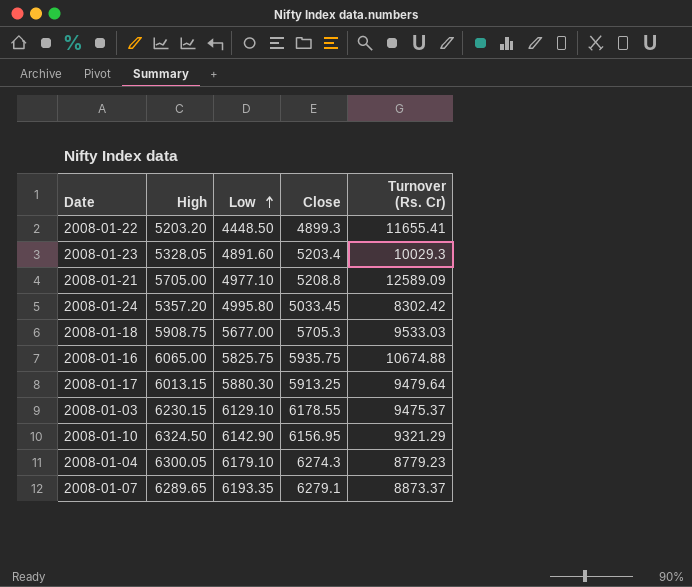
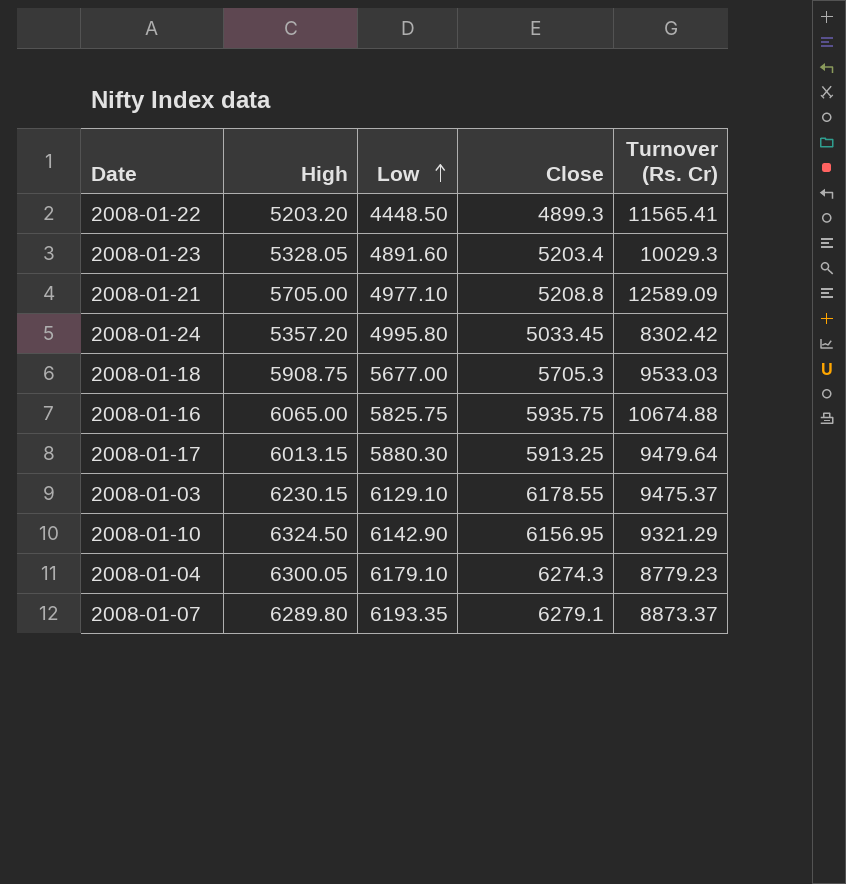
2008-01-22 | Turnover (Rs. Cr): 11655.41 -> 11565.41
2008-01-07 | High: 6289.65 -> 6289.80

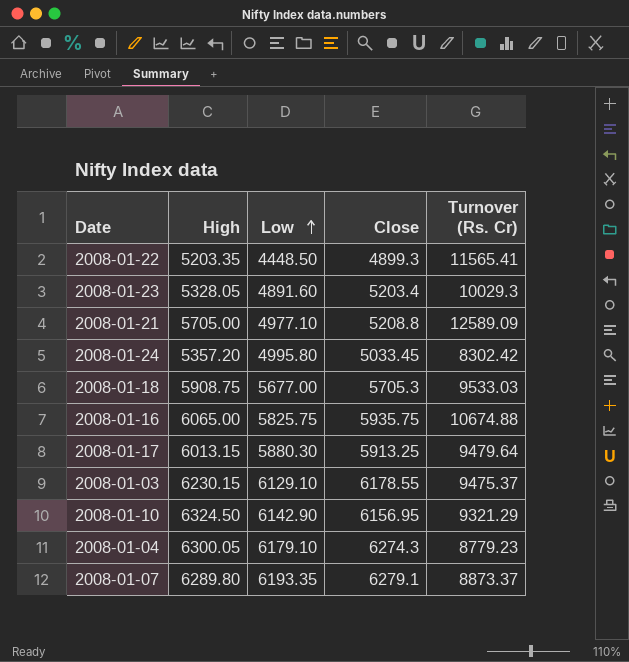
2008-01-22 | High: 5203.20 -> 5203.35

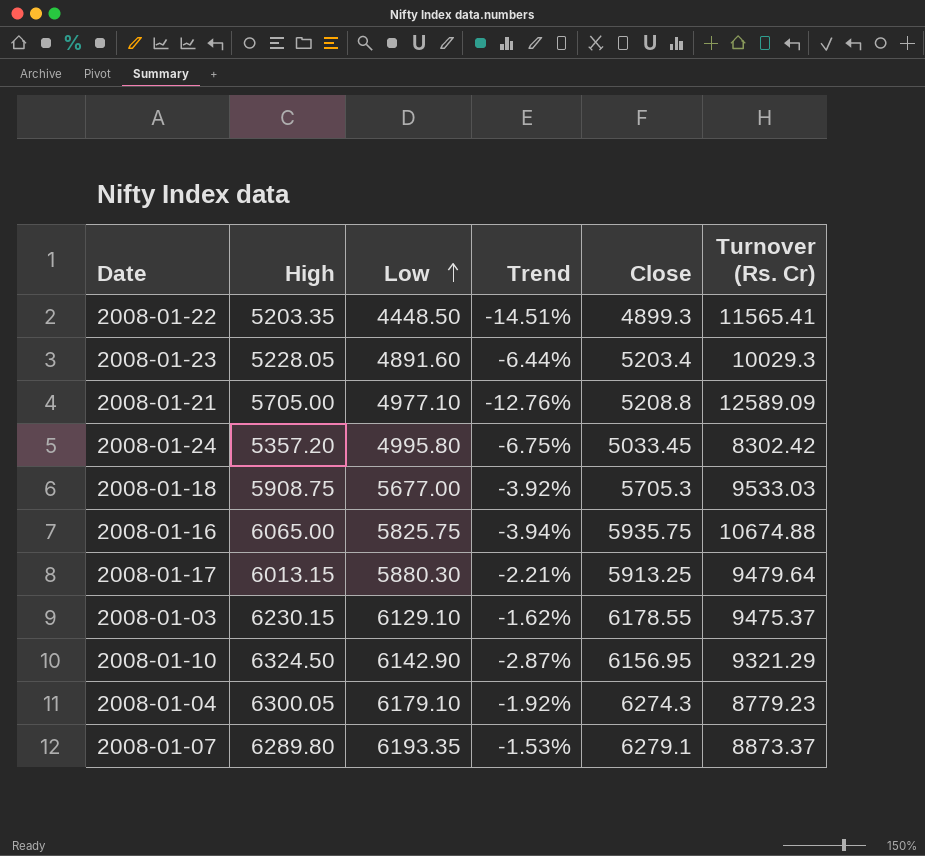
column Trend | formula: none -> ([Low] - [High]) / [High]
2008-01-23 | High: 5328.05 -> 5228.05

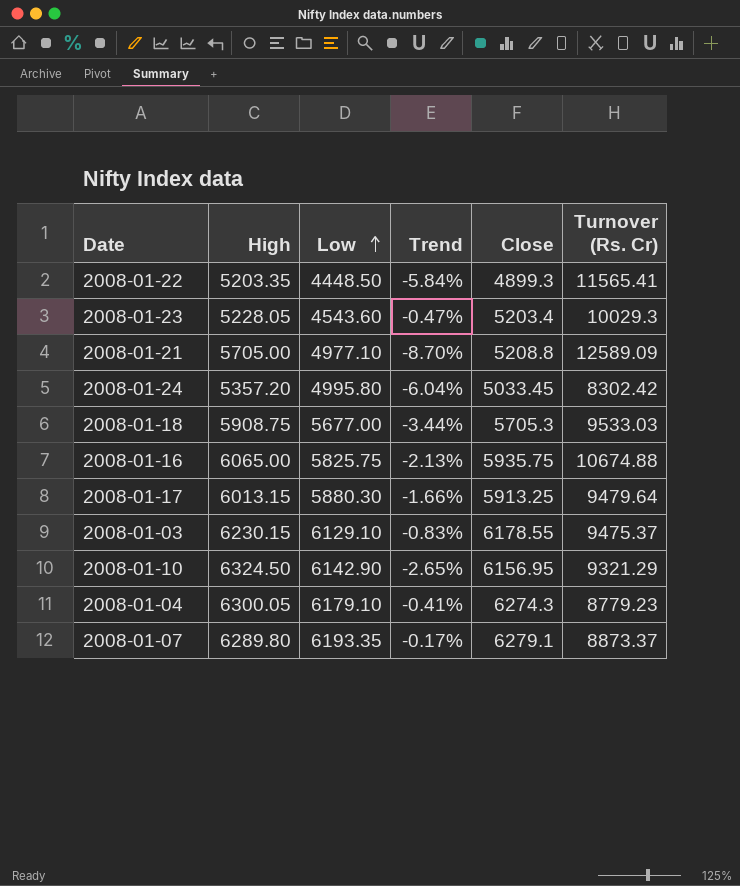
column Trend | formula: ([Low] - [High]) / [High] -> ([Close] - [High]) / [High]
2008-01-23 | Low: 4891.60 -> 4543.60

